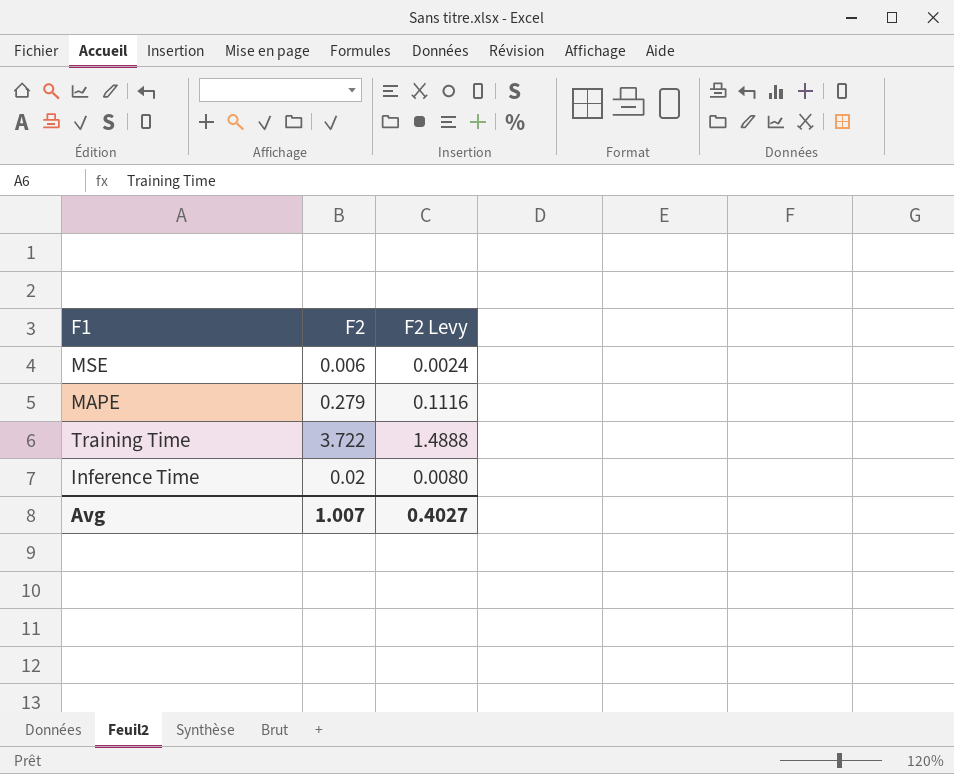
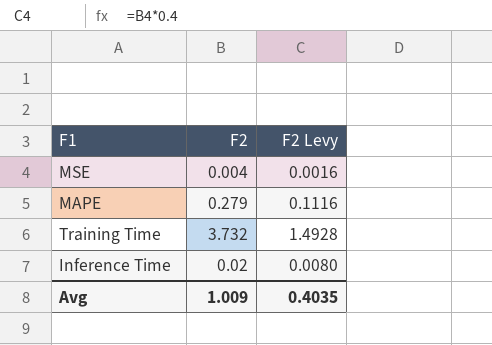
MSE | F2: 0.006 -> 0.004
MSE | F2 Levy: 0.0024 -> 0.0016
Training Time | F2: 3.722 -> 3.732
Training Time | F2 Levy: 1.4888 -> 1.4928
Avg | F2: 1.007 -> 1.009
Avg | F2 Levy: 0.4027 -> 0.4035

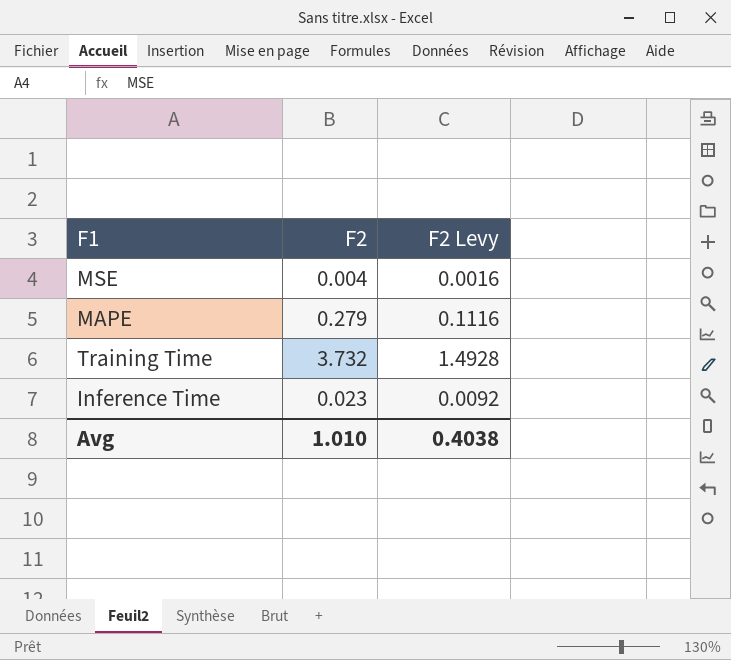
Inference Time | F2: 0.02 -> 0.023
Inference Time | F2 Levy: 0.0080 -> 0.0092
Avg | F2: 1.009 -> 1.010
Avg | F2 Levy: 0.4035 -> 0.4038

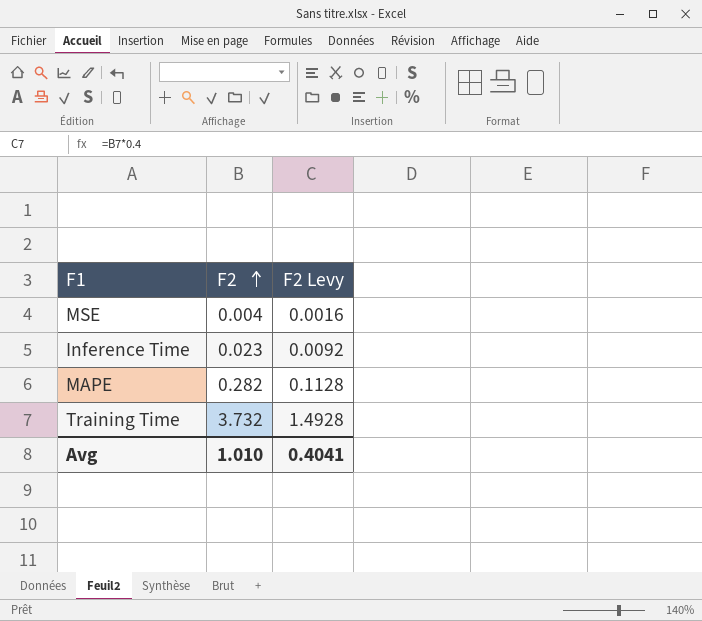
row order: none -> F2 ascending
MAPE | F2: 0.279 -> 0.282
MAPE | F2 Levy: 0.1116 -> 0.1128
Avg | F2 Levy: 0.4038 -> 0.4041

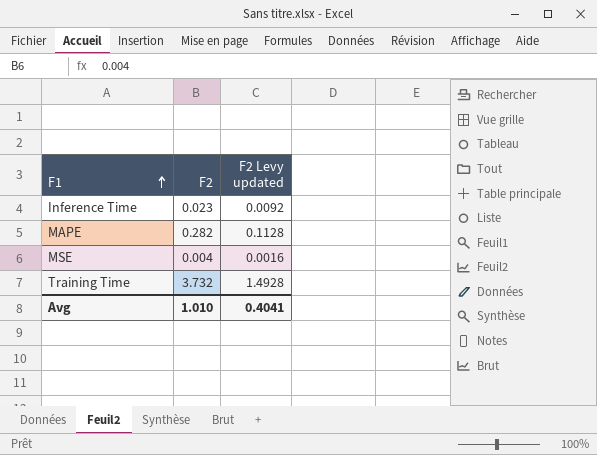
row order: F2 ascending -> F1 ascending
column name: F2 Levy -> F2 Levy updated

